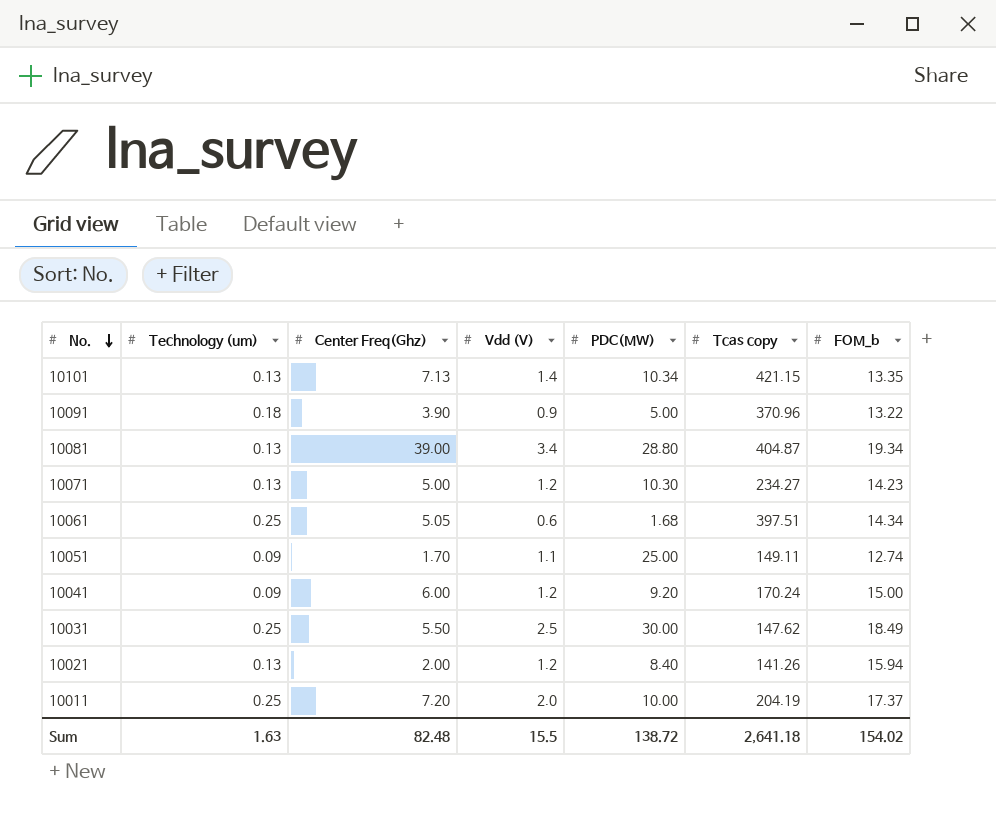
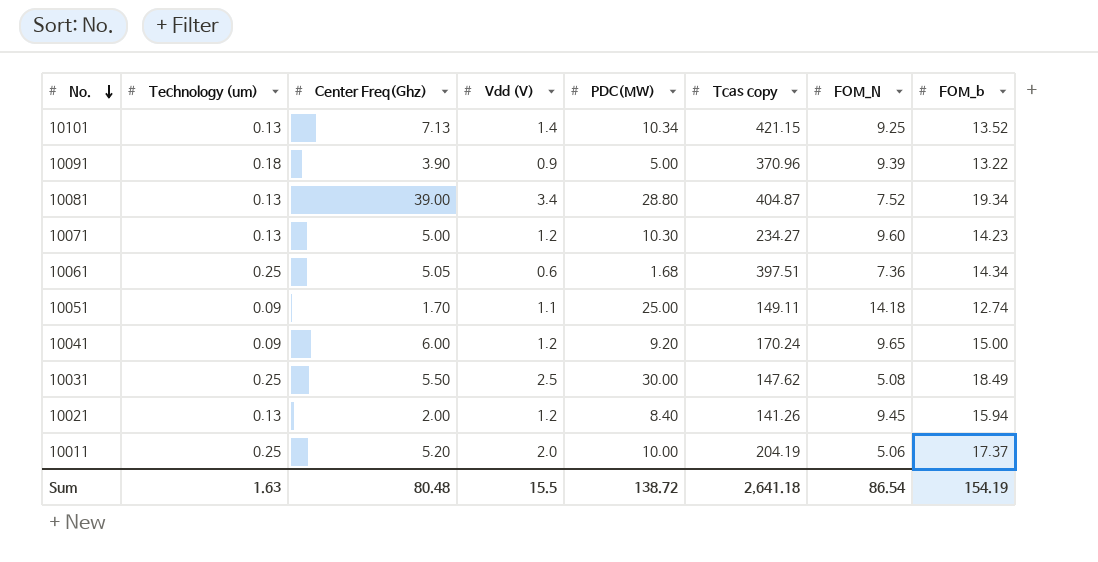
column FOM_N | position: none -> 7
10101 | FOM_b: 13.35 -> 13.52
10011 | Center Freq(Ghz): 7.20 -> 5.20
Sum | Center Freq(Ghz): 82.48 -> 80.48
Sum | FOM_b: 154.02 -> 154.19

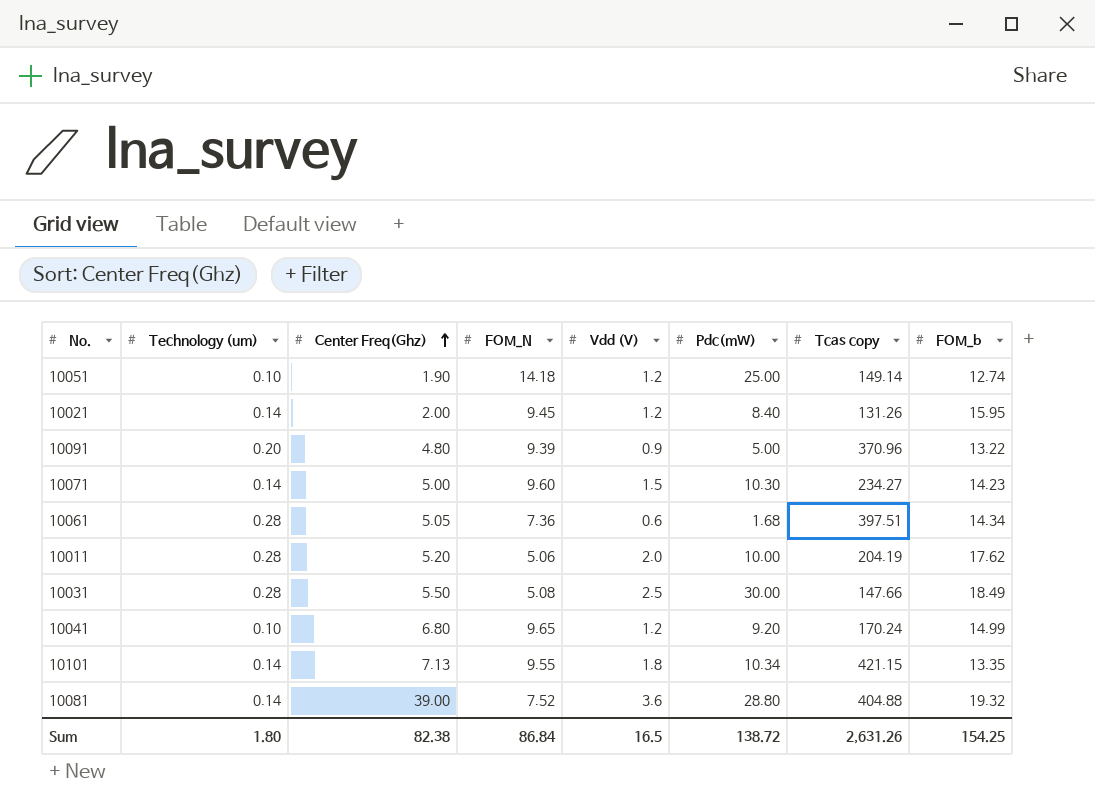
row order: No. descending -> Center Freq(Ghz) ascending
column FOM_N | position: 7 -> 4
column name: PDC(MW) -> Pdc(mW)
10051 | Technology (um): 0.09 -> 0.10
10051 | Center Freq(Ghz): 1.70 -> 1.90
10051 | Vdd (V): 1.1 -> 1.2
10051 | Tcas copy: 149.11 -> 149.14
10021 | Technology (um): 0.13 -> 0.14
10021 | Tcas copy: 141.26 -> 131.26
10021 | FOM_b: 15.94 -> 15.95
10091 | Technology (um): 0.18 -> 0.20
10091 | Center Freq(Ghz): 3.90 -> 4.80
10071 | Technology (um): 0.13 -> 0.14
10071 | Vdd (V): 1.2 -> 1.5
10061 | Technology (um): 0.25 -> 0.28
10011 | Technology (um): 0.25 -> 0.28
10011 | FOM_b: 17.37 -> 17.62
10031 | Technology (um): 0.25 -> 0.28
10031 | Tcas copy: 147.62 -> 147.66
10041 | Technology (um): 0.09 -> 0.10
10041 | Center Freq(Ghz): 6.00 -> 6.80
10041 | FOM_b: 15.00 -> 14.99
10101 | Technology (um): 0.13 -> 0.14
10101 | FOM_N: 9.25 -> 9.55
10101 | Vdd (V): 1.4 -> 1.8
10101 | FOM_b: 13.52 -> 13.35
10081 | Technology (um): 0.13 -> 0.14
10081 | Vdd (V): 3.4 -> 3.6
10081 | Tcas copy: 404.87 -> 404.88
10081 | FOM_b: 19.34 -> 19.32
Sum | Technology (um): 1.63 -> 1.80
Sum | Center Freq(Ghz): 80.48 -> 82.38
Sum | FOM_N: 86.54 -> 86.84
Sum | Vdd (V): 15.5 -> 16.5
Sum | Tcas copy: 2,641.18 -> 2,631.26
Sum | FOM_b: 154.19 -> 154.25

